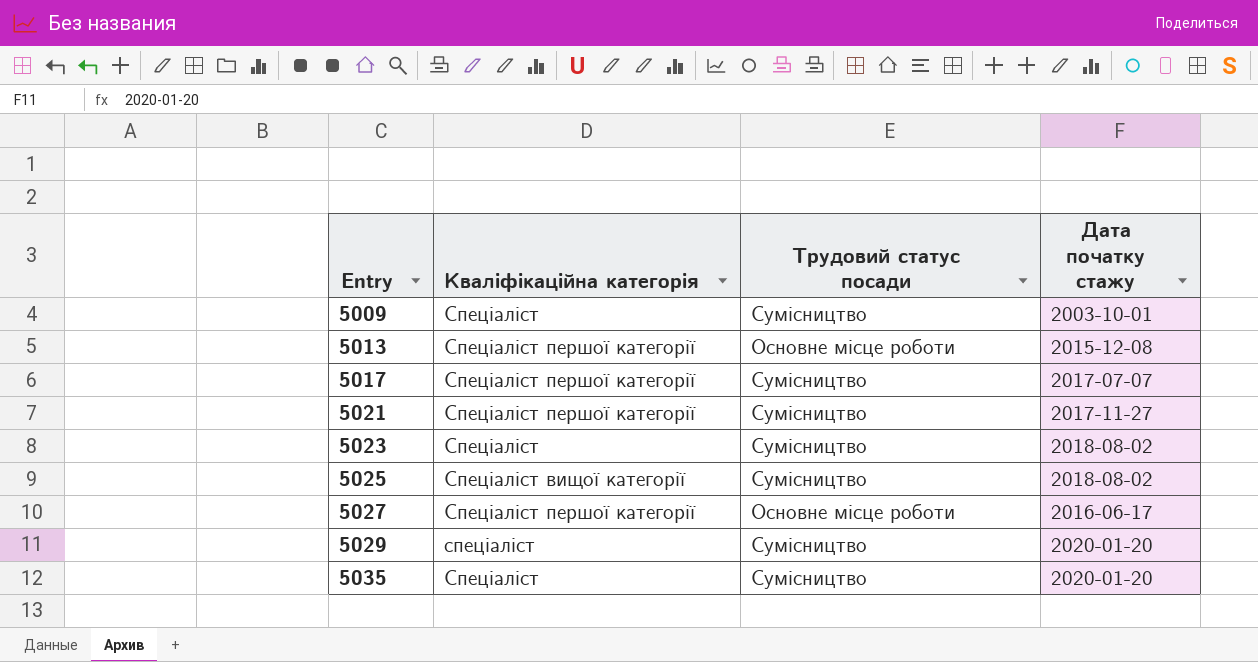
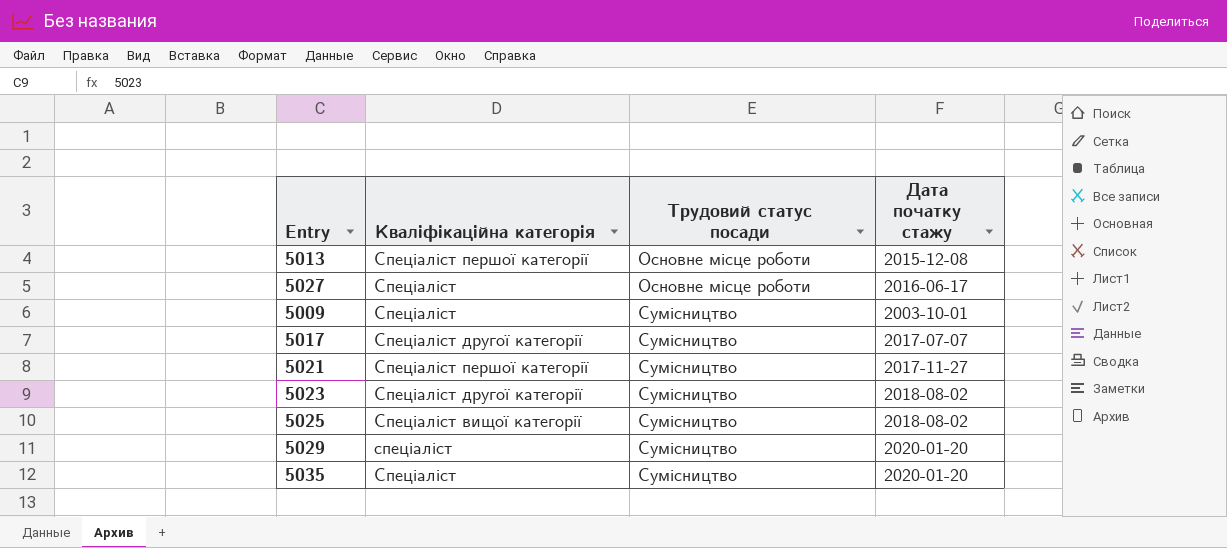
row order: Entry ascending -> Трудовий статус посади ascending
5027 | Кваліфікаційна категорія: Спеціаліст першої категорії -> Спеціаліст
5017 | Кваліфікаційна категорія: Спеціаліст першої категорії -> Спеціаліст другої категорії
5023 | Кваліфікаційна категорія: Спеціаліст -> Спеціаліст другої категорії

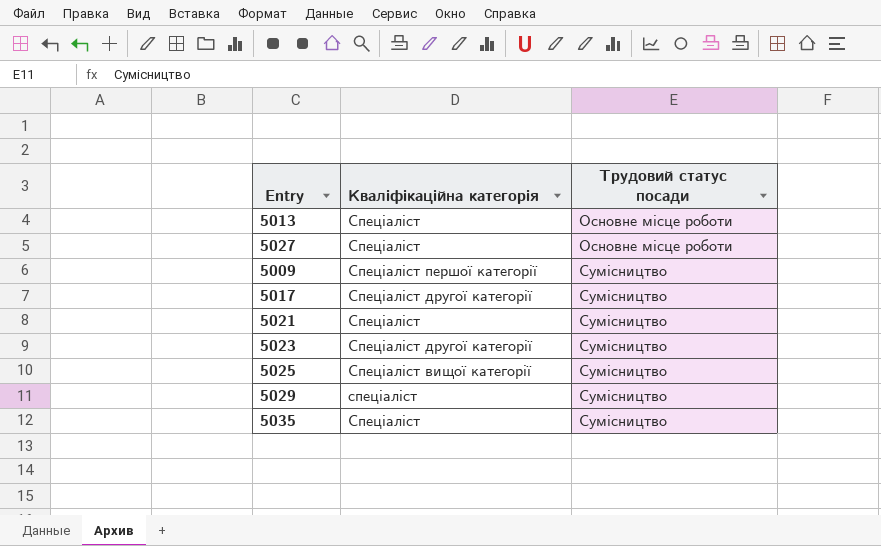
column Дата початку стажу | position: 4 -> none
5013 | Кваліфікаційна категорія: Спеціаліст першої категорії -> Спеціаліст
5009 | Кваліфікаційна категорія: Спеціаліст -> Спеціаліст першої категорії
5021 | Кваліфікаційна категорія: Спеціаліст першої категорії -> Спеціаліст

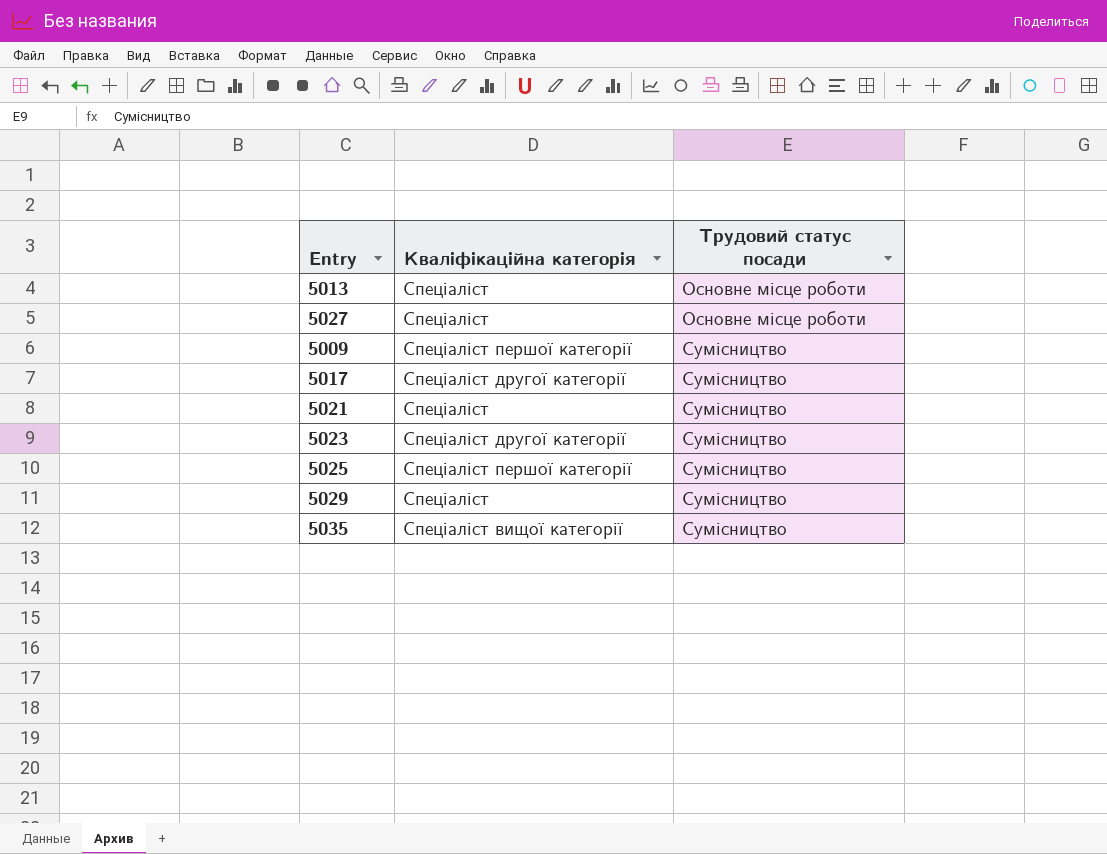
5025 | Кваліфікаційна категорія: Спеціаліст вищої категорії -> Спеціаліст першої категорії
5029 | Кваліфікаційна категорія: спеціаліст -> Спеціаліст
5035 | Кваліфікаційна категорія: Спеціаліст -> Спеціаліст вищої категорії

